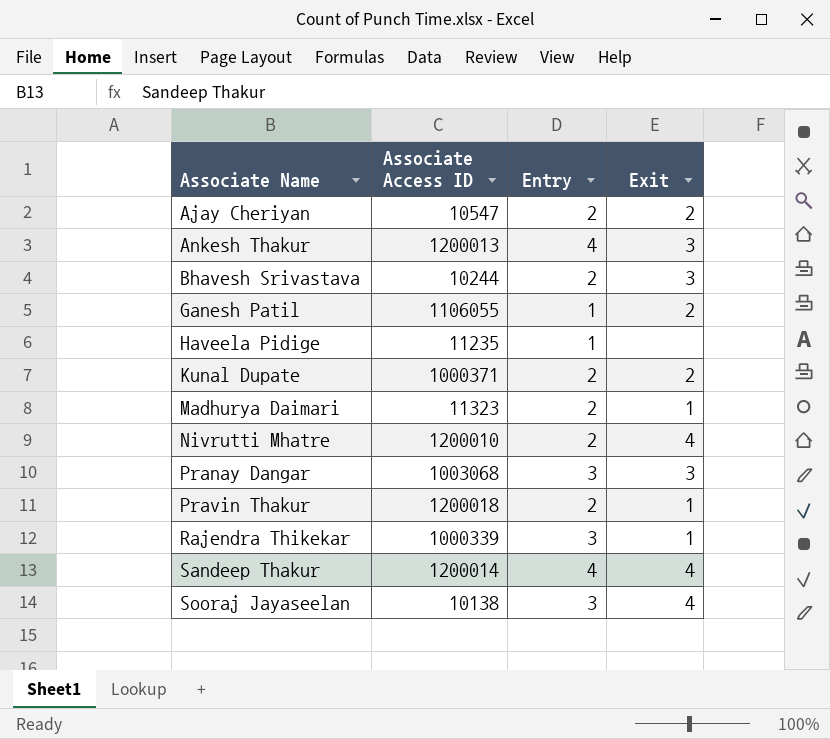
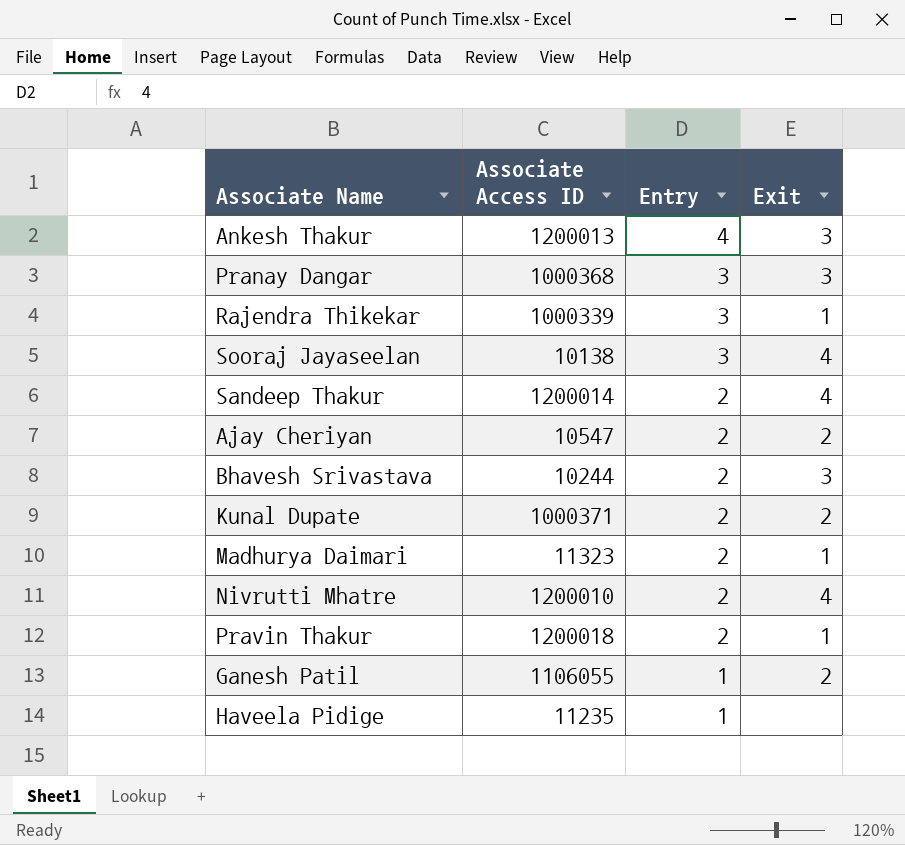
row order: Associate Name ascending -> Entry descending
Pranay Dangar | Associate Access ID: 1003068 -> 1000368
Sandeep Thakur | Entry: 4 -> 2

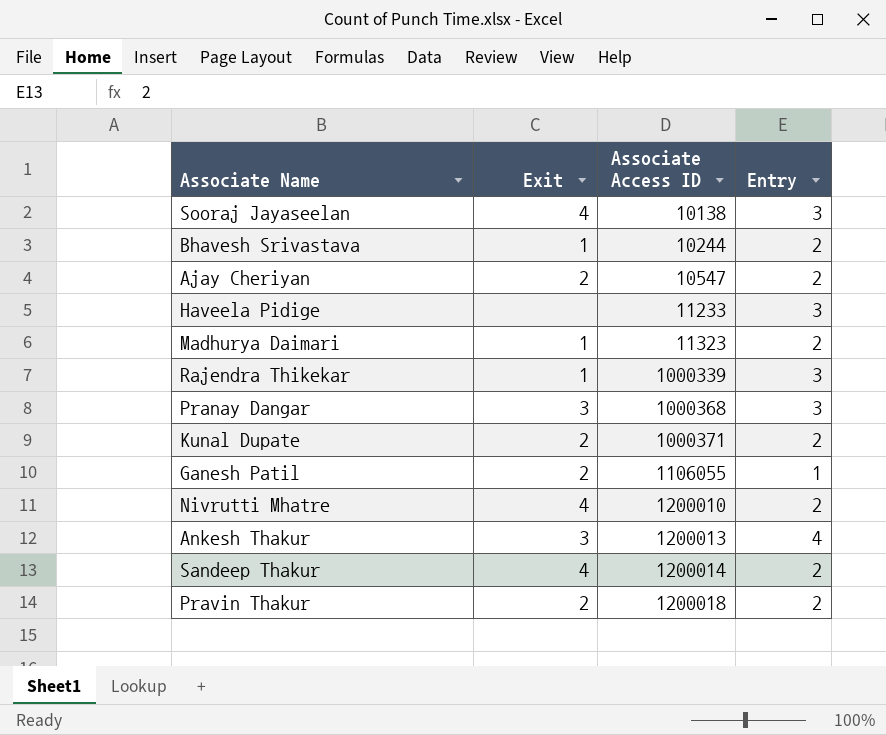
row order: Entry descending -> Associate Access ID ascending
column Exit | position: 4 -> 2
Bhavesh Srivastava | Exit: 3 -> 1
Haveela Pidige | Associate Access ID: 11235 -> 11233
Haveela Pidige | Entry: 1 -> 3
Pravin Thakur | Exit: 1 -> 2

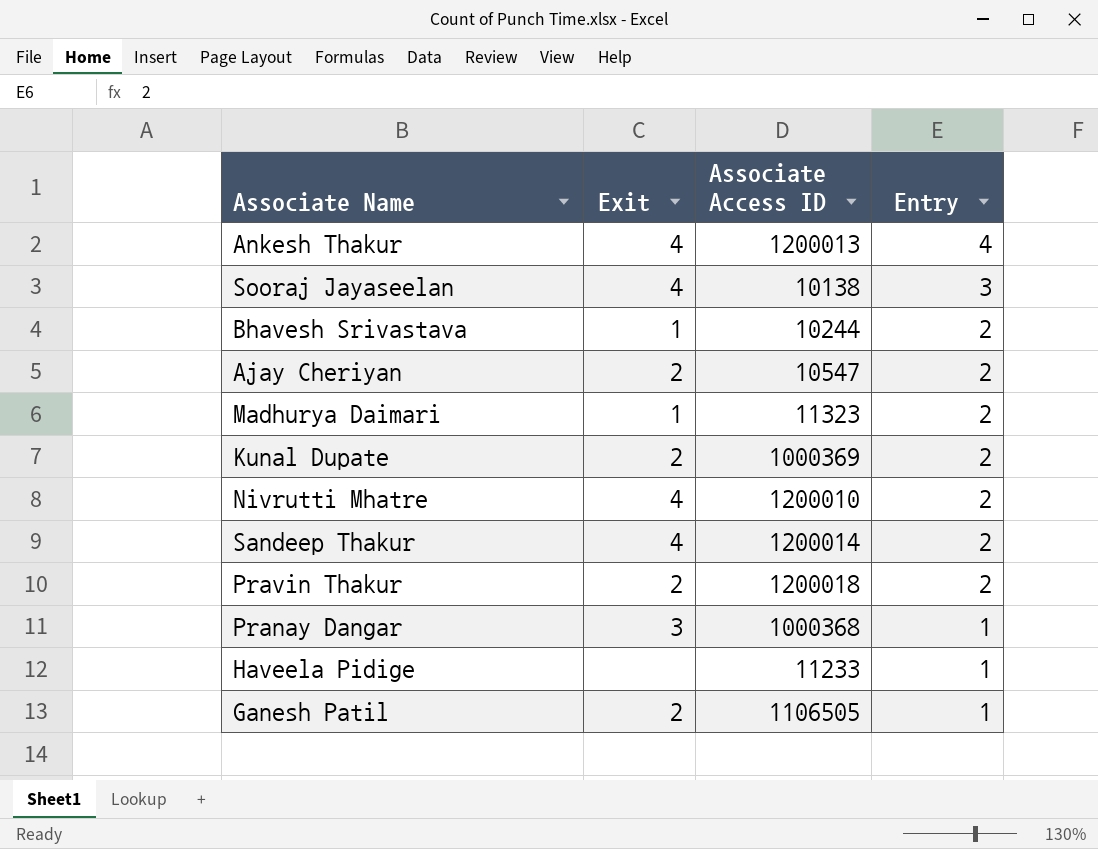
row order: Associate Access ID ascending -> Entry descending
row Rajendra Thikekar: 1 | 1000339 | 3 -> none
Ankesh Thakur | Exit: 3 -> 4
Kunal Dupate | Associate Access ID: 1000371 -> 1000369
Pranay Dangar | Entry: 3 -> 1
Haveela Pidige | Entry: 3 -> 1
Ganesh Patil | Associate Access ID: 1106055 -> 1106505

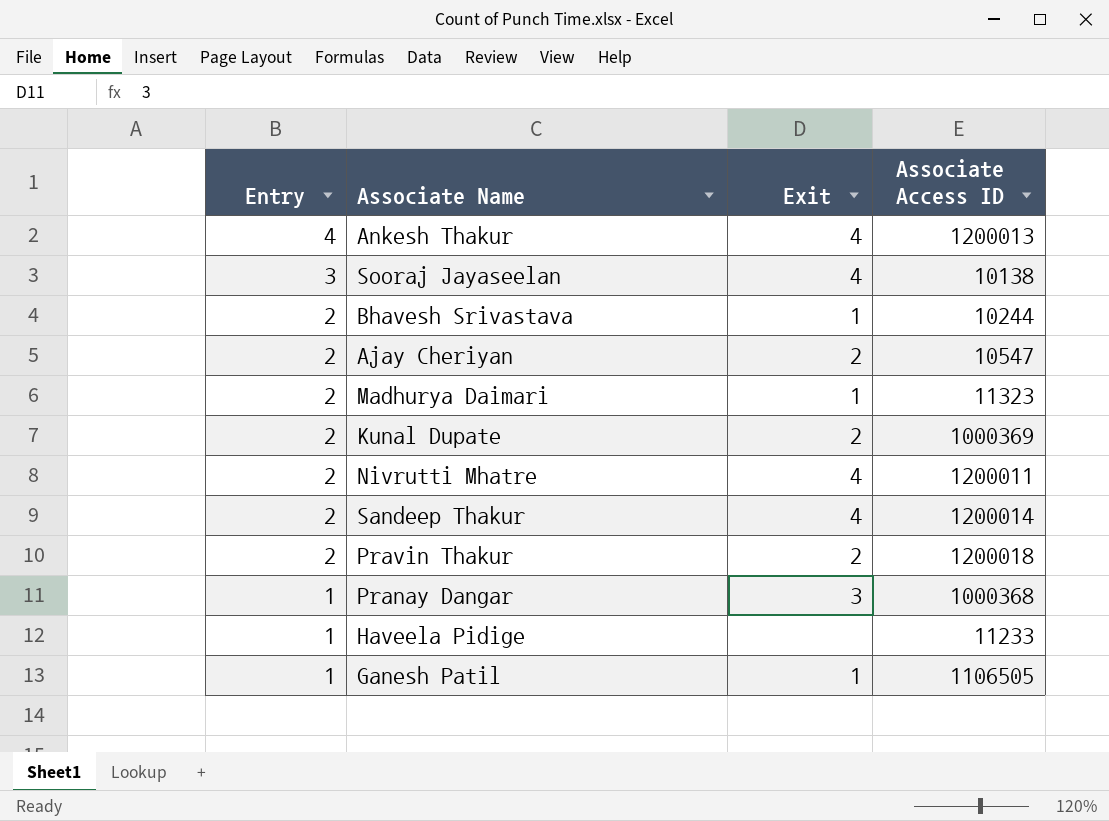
column Entry | position: 4 -> 1
Nivrutti Mhatre | Associate Access ID: 1200010 -> 1200011
Ganesh Patil | Exit: 2 -> 1

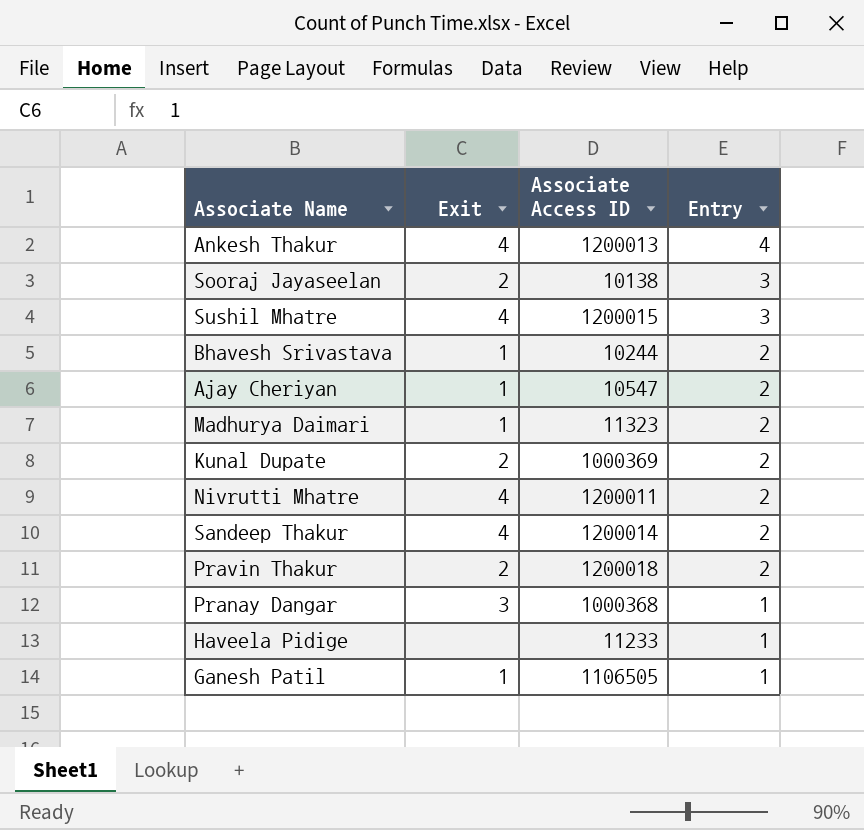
column Entry | position: 1 -> 4
Sooraj Jayaseelan | Exit: 4 -> 2
row Sushil Mhatre: none -> 4 | 1200015 | 3
Ajay Cheriyan | Exit: 2 -> 1

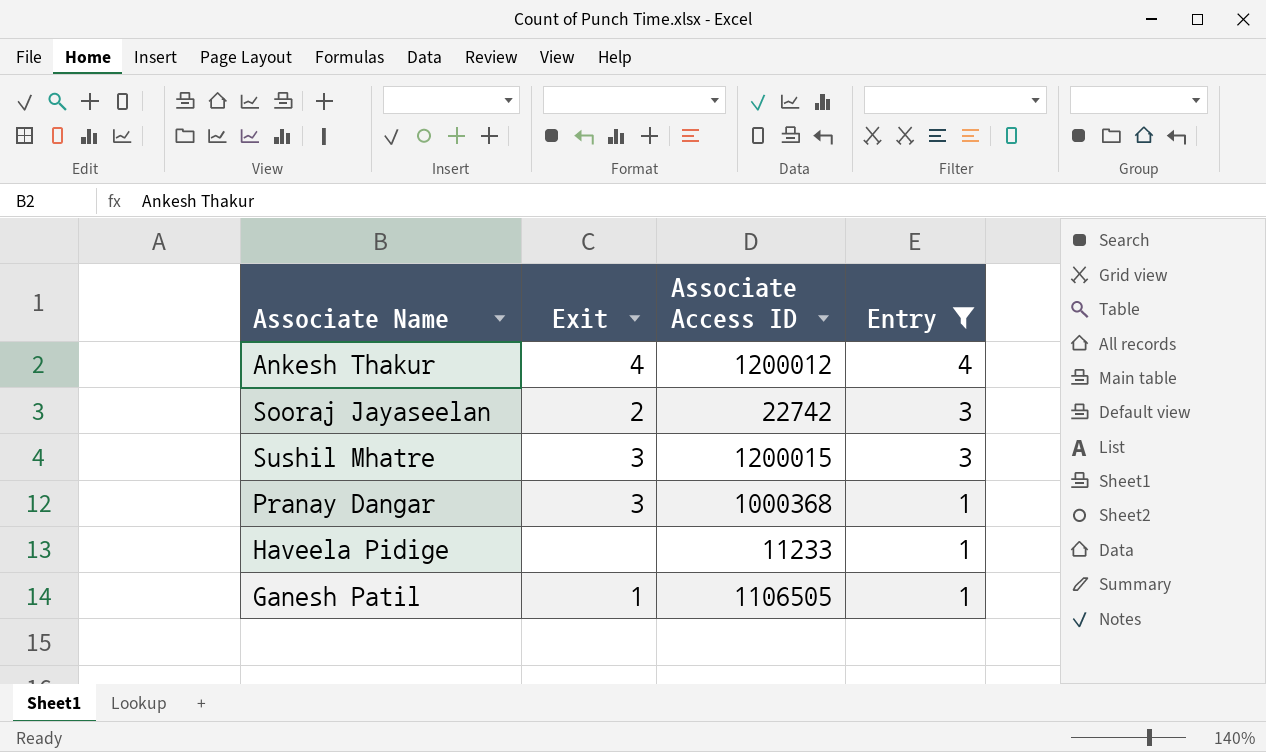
filter: none -> Entry != 2
Ankesh Thakur | Associate Access ID: 1200013 -> 1200012
Sooraj Jayaseelan | Associate Access ID: 10138 -> 22742
Sushil Mhatre | Exit: 4 -> 3

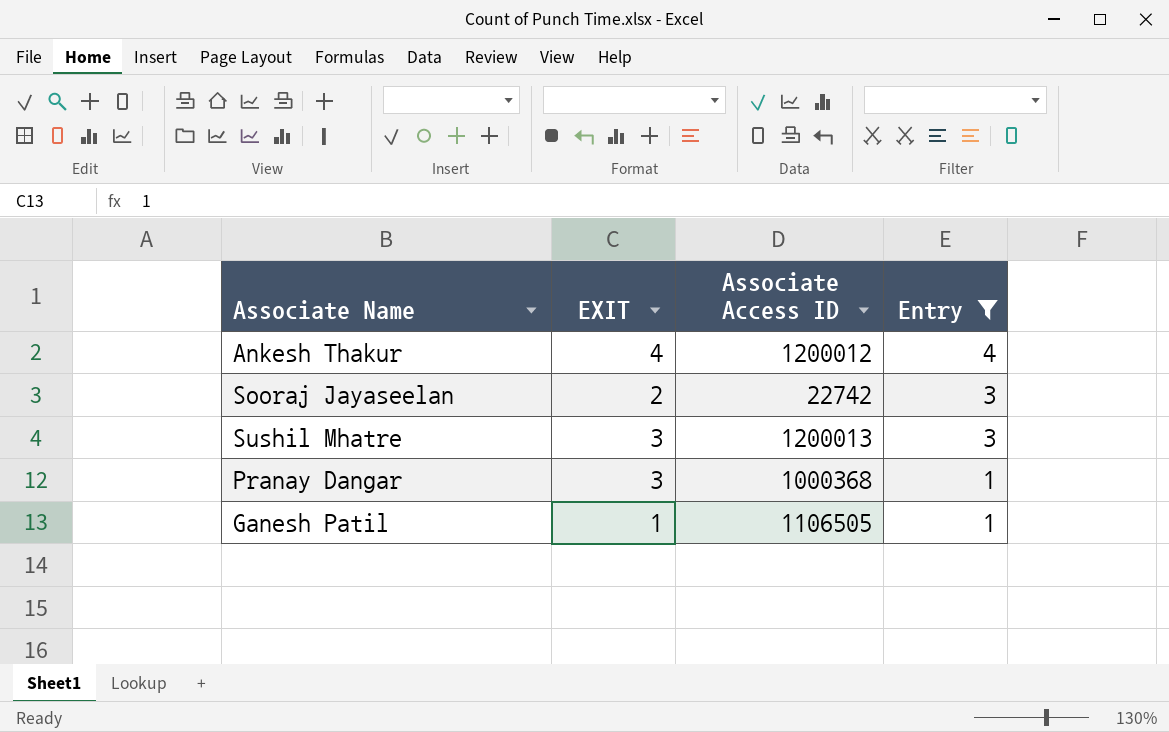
column name: Exit -> EXIT
row Haveela Pidige: none | 11233 | 1 -> none
Sushil Mhatre | Associate Access ID: 1200015 -> 1200013

